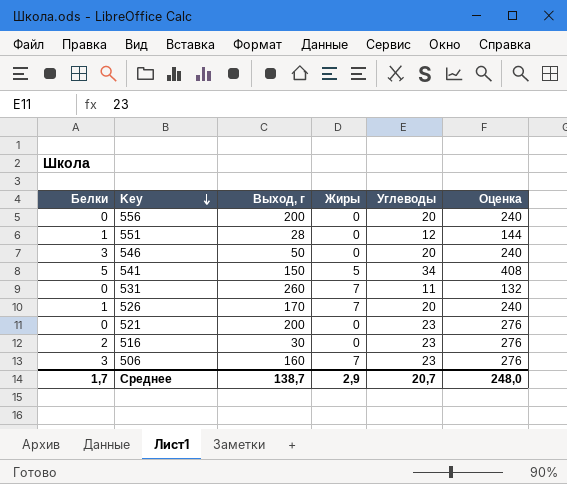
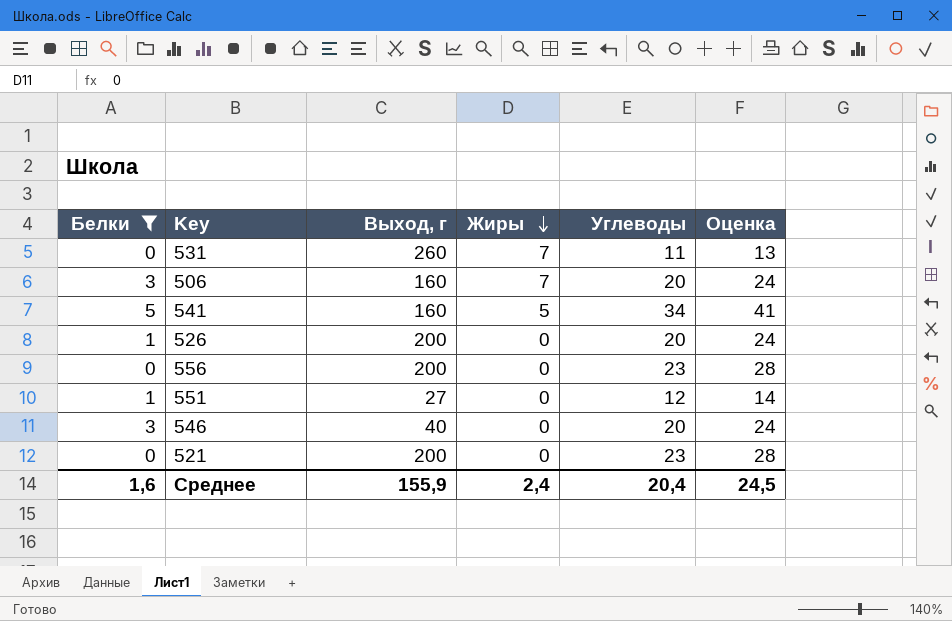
filter: none -> Белки != 2
row order: Key descending -> Жиры descending
column Оценка | formula: [Углеводы] * 12 -> [Углеводы] * 1,2
506 | Углеводы: 23 -> 20
541 | Выход, г: 150 -> 160
526 | Выход, г: 170 -> 200
526 | Жиры: 7 -> 0
556 | Углеводы: 20 -> 23
551 | Выход, г: 28 -> 27
546 | Выход, г: 50 -> 40
Среднее | Белки: 1,7 -> 1,6
Среднее | Выход, г: 138,7 -> 155,9
Среднее | Жиры: 2,9 -> 2,4
Среднее | Углеводы: 20,7 -> 20,4
Среднее | Оценка: 248,0 -> 24,5

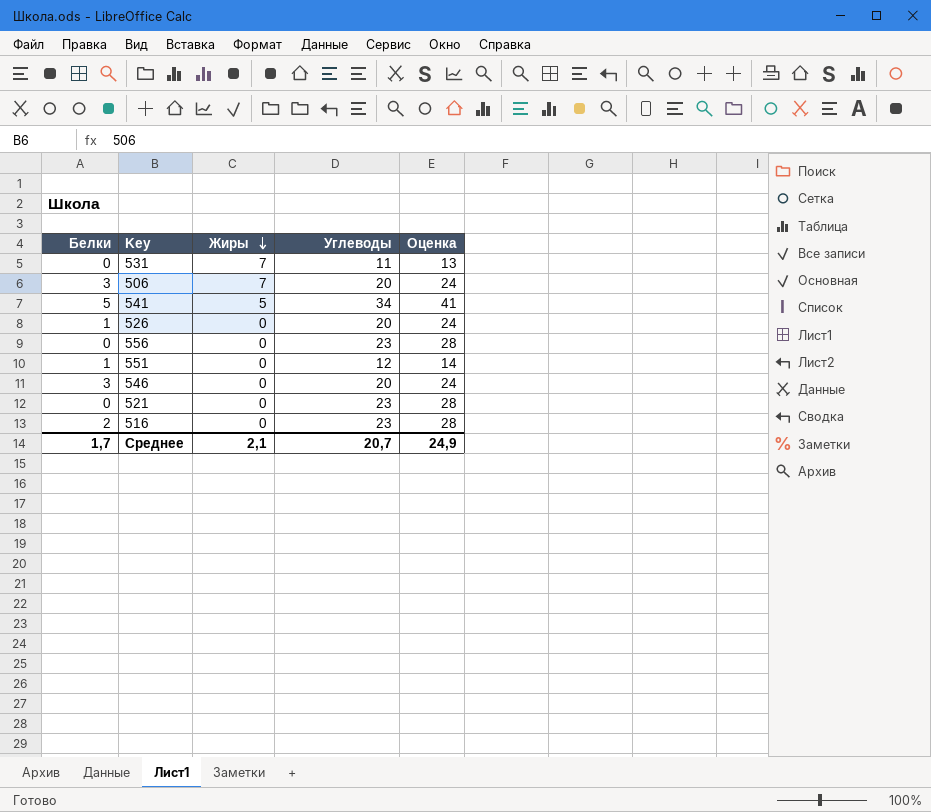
filter: Белки != 2 -> none
column Выход, г | position: 3 -> none
Среднее | Белки: 1,6 -> 1,7
Среднее | Жиры: 2,4 -> 2,1
Среднее | Углеводы: 20,4 -> 20,7
Среднее | Оценка: 24,5 -> 24,9

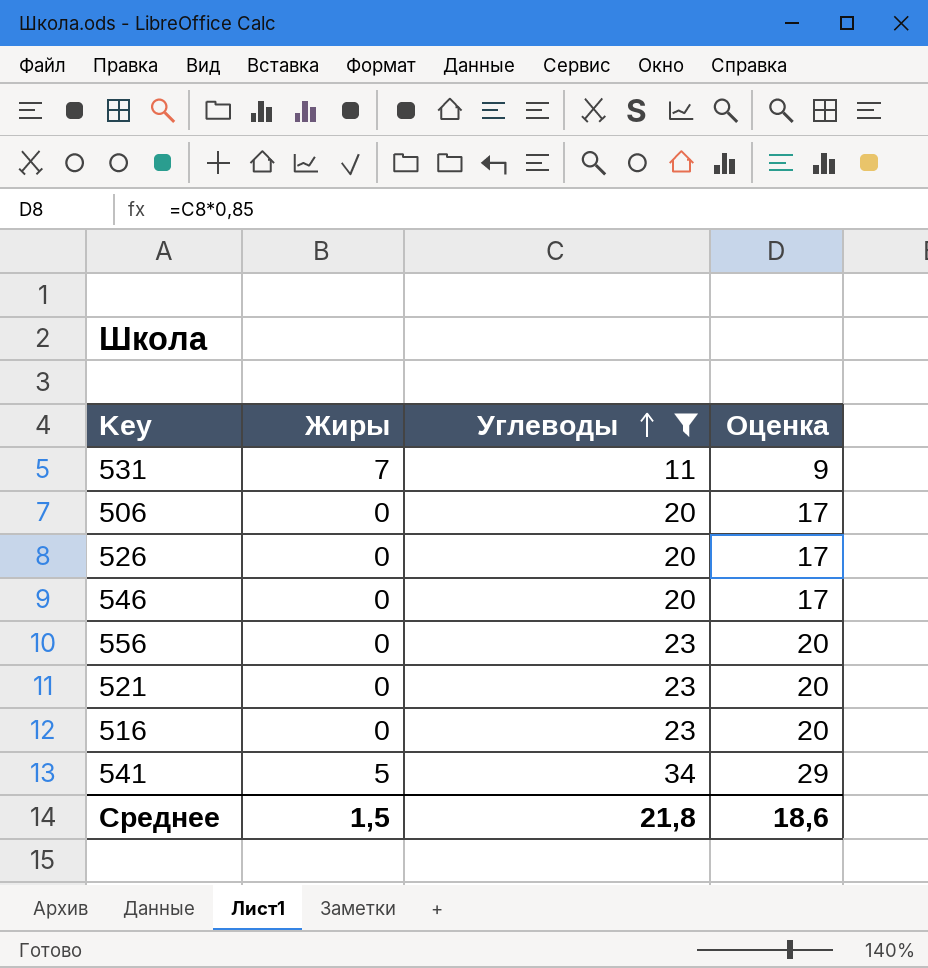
filter: none -> Углеводы != 12
row order: Жиры descending -> Углеводы ascending
column Белки | position: 1 -> none
column Оценка | formula: [Углеводы] * 1,2 -> [Углеводы] * 0,85
506 | Жиры: 7 -> 0
Среднее | Жиры: 2,1 -> 1,5
Среднее | Углеводы: 20,7 -> 21,8
Среднее | Оценка: 24,9 -> 18,6

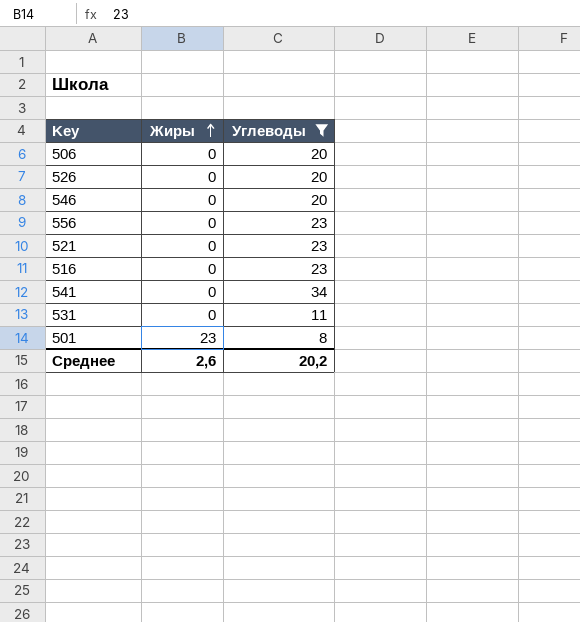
row order: Углеводы ascending -> Жиры ascending
column Оценка | formula: [Углеводы] * 0,85 -> none
541 | Жиры: 5 -> 0
531 | Жиры: 7 -> 0
row 501: none -> 23 | 8
Среднее | Жиры: 1,5 -> 2,6
Среднее | Углеводы: 21,8 -> 20,2

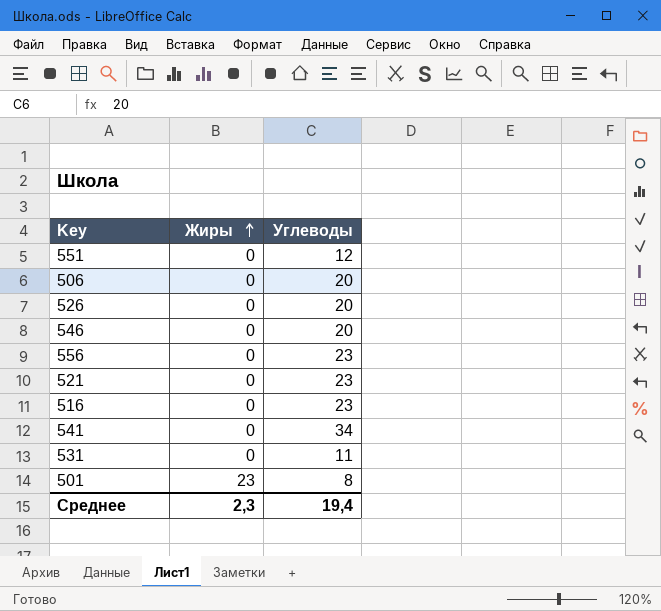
filter: Углеводы != 12 -> none
Среднее | Жиры: 2,6 -> 2,3
Среднее | Углеводы: 20,2 -> 19,4

